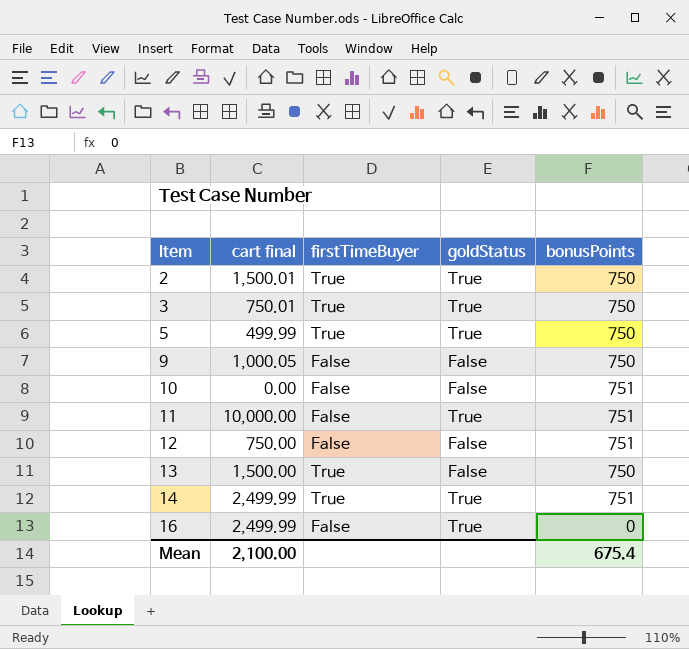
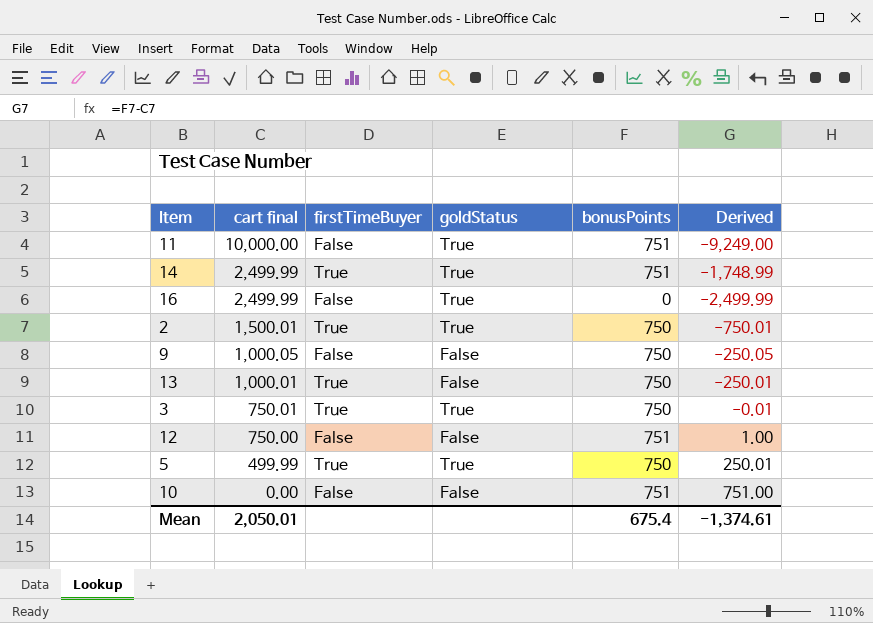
row order: Item ascending -> cart final descending
column Derived | formula: none -> [bonusPoints] - [cart final]
13 | cart final: 1,500.00 -> 1,000.01
Mean | cart final: 2,100.00 -> 2,050.01

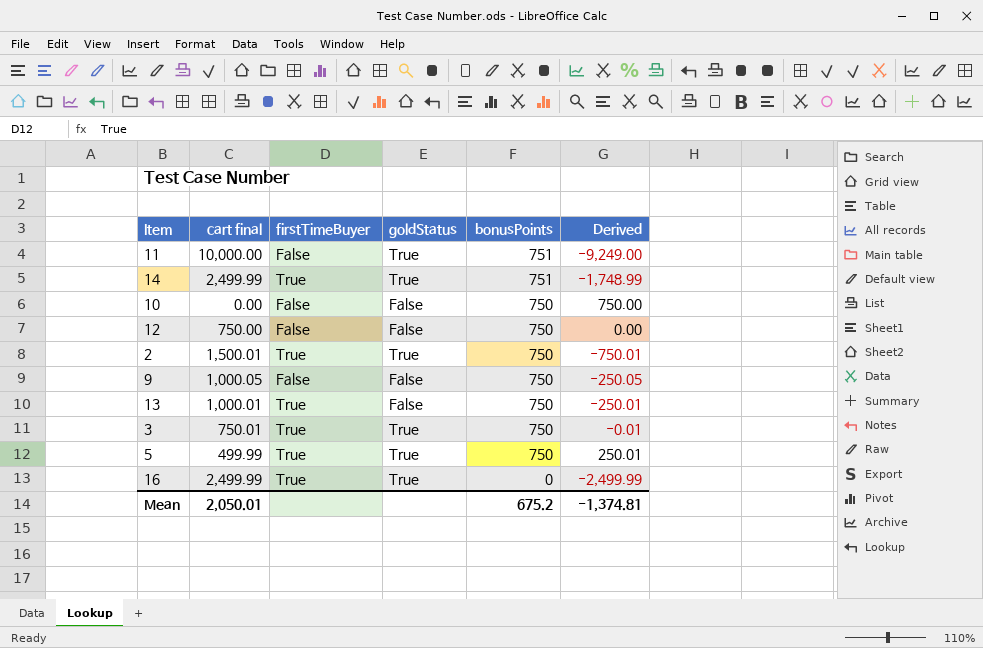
row order: cart final descending -> bonusPoints descending
10 | bonusPoints: 751 -> 750
10 | Derived: 751.00 -> 750.00
12 | bonusPoints: 751 -> 750
12 | Derived: 1.00 -> 0.00
16 | firstTimeBuyer: False -> True
Mean | bonusPoints: 675.4 -> 675.2
Mean | Derived: -1,374.61 -> -1,374.81

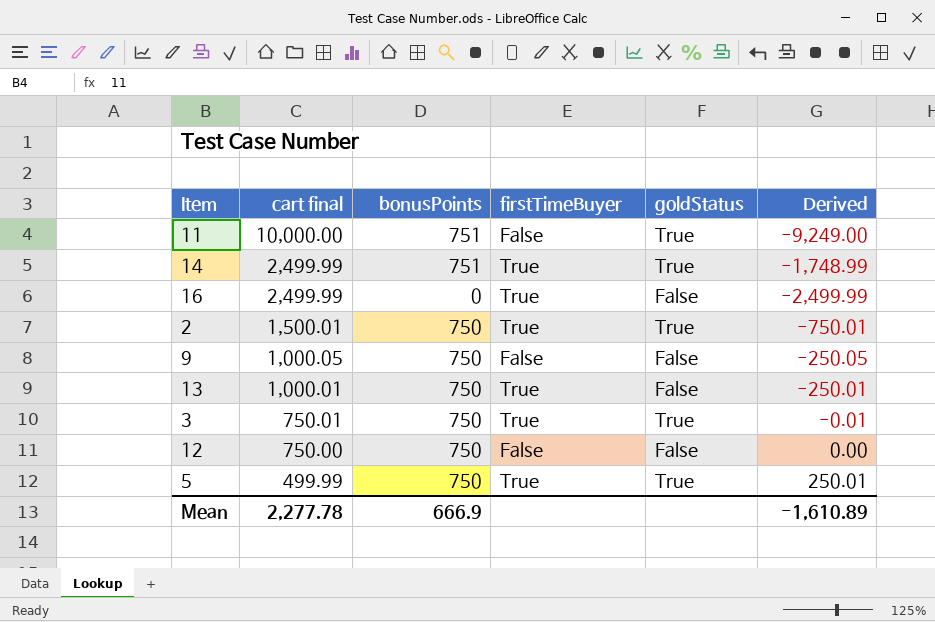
row order: bonusPoints descending -> cart final descending
column bonusPoints | position: 5 -> 3
row 10: 0.00 | False | False | 750 | 750.00 -> none
16 | goldStatus: True -> False
Mean | cart final: 2,050.01 -> 2,277.78
Mean | bonusPoints: 675.2 -> 666.9
Mean | Derived: -1,374.81 -> -1,610.89

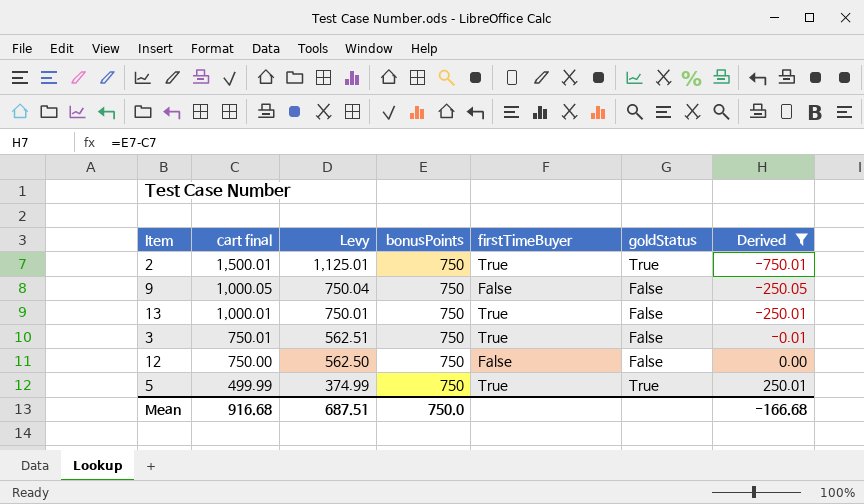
filter: none -> Derived >= -750.01
column Levy | formula: none -> [cart final] * 0.75
3 | goldStatus: True -> False
Mean | cart final: 2,277.78 -> 916.68
Mean | bonusPoints: 666.9 -> 750.0
Mean | Derived: -1,610.89 -> -166.68

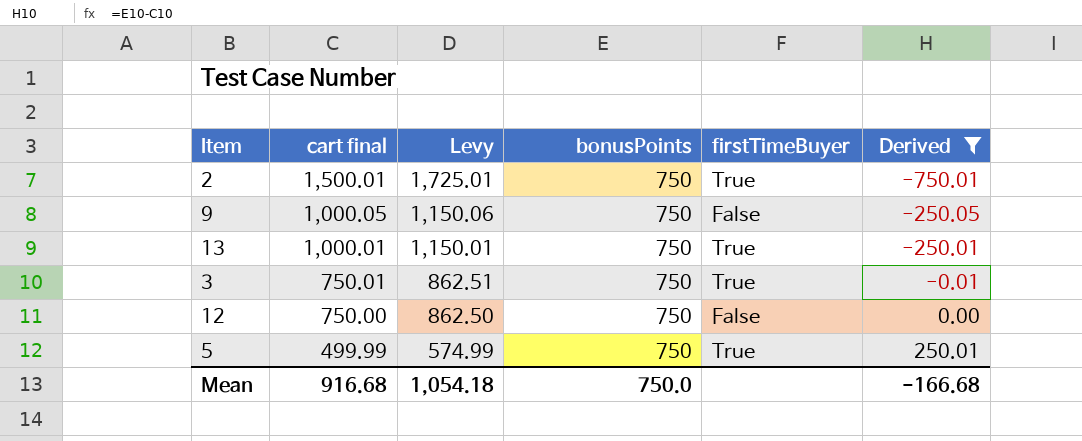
column goldStatus | position: 6 -> none
column Levy | formula: [cart final] * 0.75 -> [cart final] * 1.15
Mean | Levy: 687.51 -> 1,054.18

